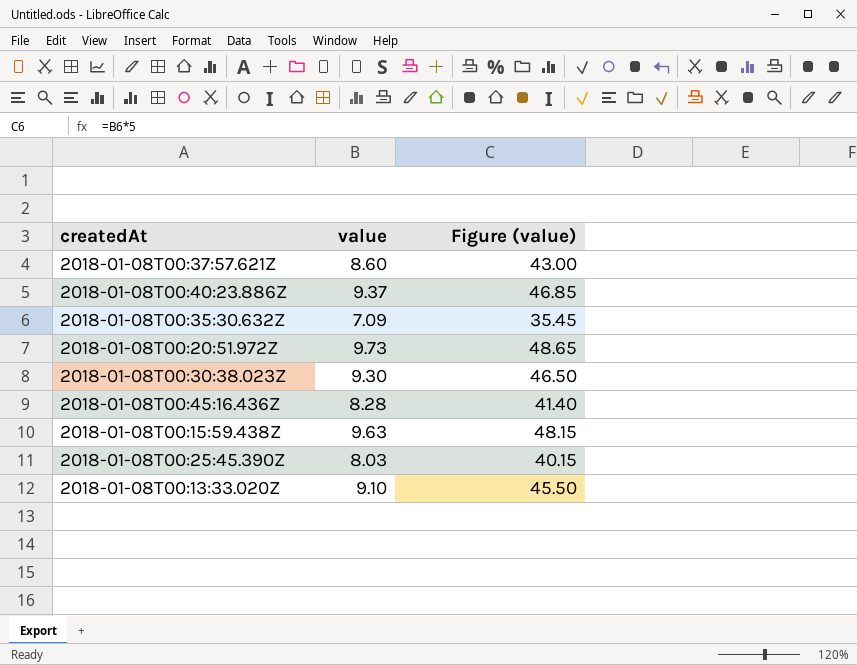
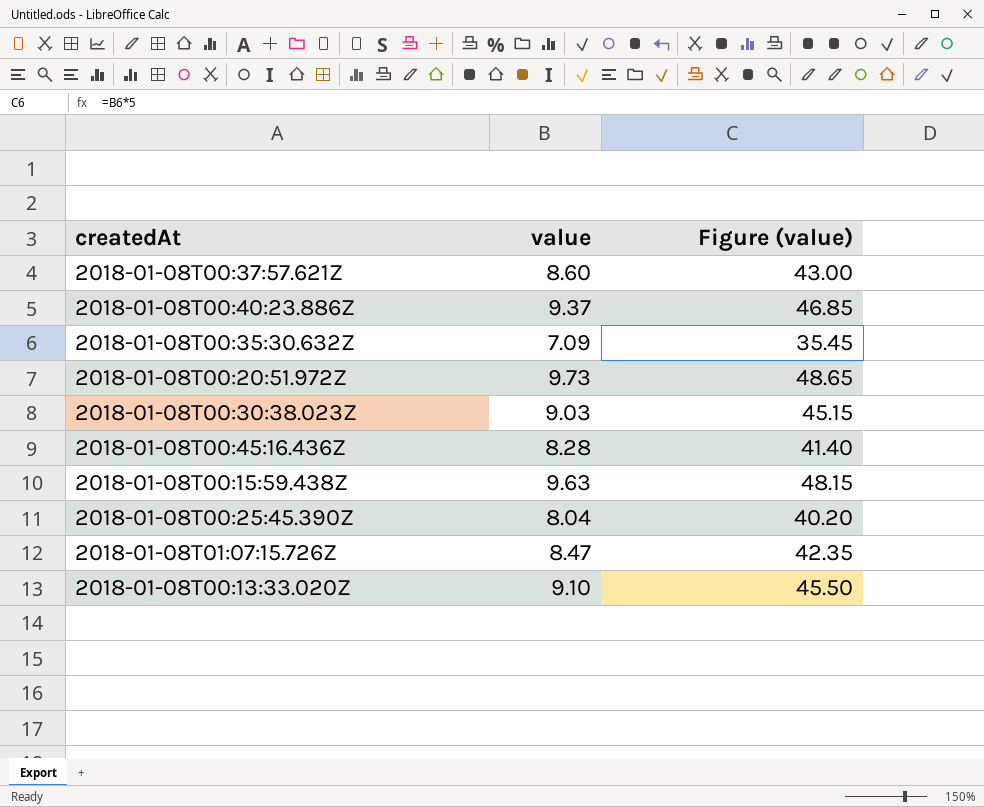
2018-01-08T00:30:38.023Z | value: 9.30 -> 9.03
2018-01-08T00:30:38.023Z | Figure (value): 46.50 -> 45.15
2018-01-08T00:25:45.390Z | value: 8.03 -> 8.04
2018-01-08T00:25:45.390Z | Figure (value): 40.15 -> 40.20
row 2018-01-08T01:07:15.726Z: none -> 8.47 | 42.35

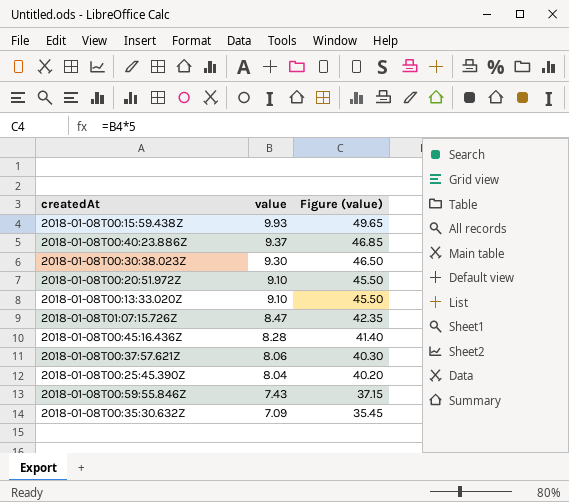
row order: none -> value descending
2018-01-08T00:15:59.438Z | value: 9.63 -> 9.93
2018-01-08T00:15:59.438Z | Figure (value): 48.15 -> 49.65
2018-01-08T00:30:38.023Z | value: 9.03 -> 9.30
2018-01-08T00:30:38.023Z | Figure (value): 45.15 -> 46.50
2018-01-08T00:20:51.972Z | value: 9.73 -> 9.10
2018-01-08T00:20:51.972Z | Figure (value): 48.65 -> 45.50
2018-01-08T00:37:57.621Z | value: 8.60 -> 8.06
2018-01-08T00:37:57.621Z | Figure (value): 43.00 -> 40.30
row 2018-01-08T00:59:55.846Z: none -> 7.43 | 37.15

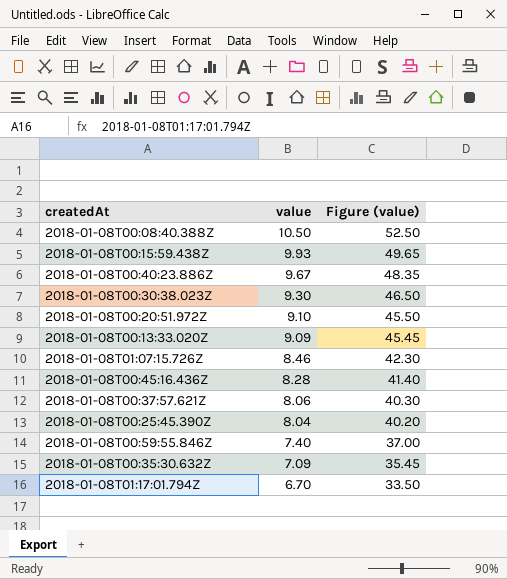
row 2018-01-08T00:08:40.388Z: none -> 10.50 | 52.50
2018-01-08T00:40:23.886Z | value: 9.37 -> 9.67
2018-01-08T00:40:23.886Z | Figure (value): 46.85 -> 48.35
2018-01-08T00:13:33.020Z | value: 9.10 -> 9.09
2018-01-08T00:13:33.020Z | Figure (value): 45.50 -> 45.45
2018-01-08T01:07:15.726Z | value: 8.47 -> 8.46
2018-01-08T01:07:15.726Z | Figure (value): 42.35 -> 42.30
2018-01-08T00:59:55.846Z | value: 7.43 -> 7.40
2018-01-08T00:59:55.846Z | Figure (value): 37.15 -> 37.00
row 2018-01-08T01:17:01.794Z: none -> 6.70 | 33.50

